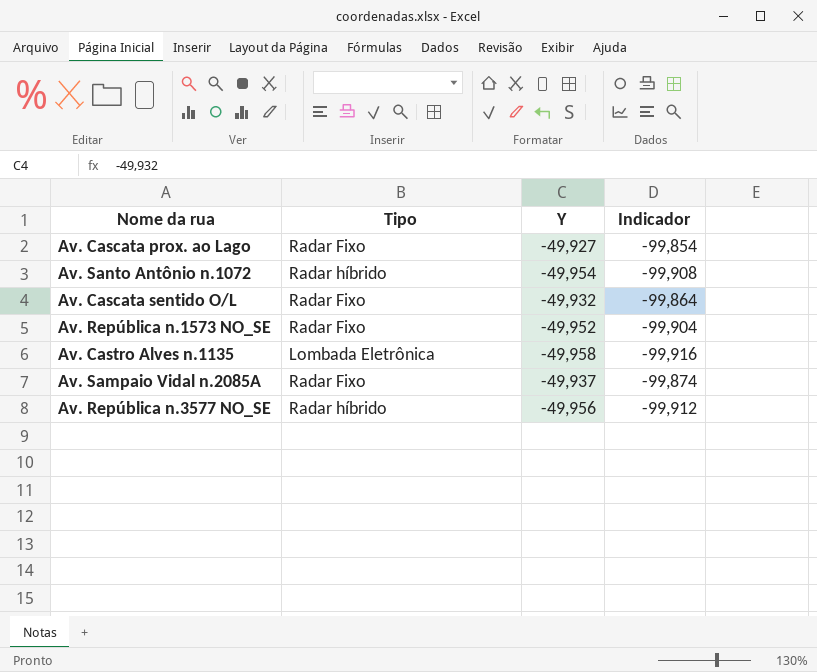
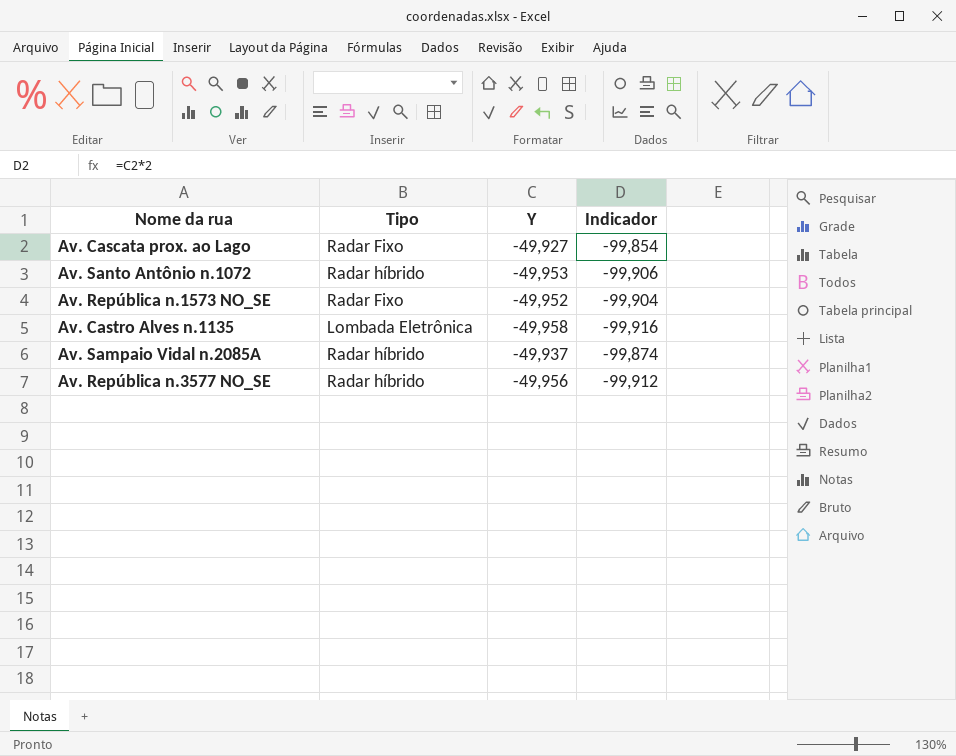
row Av. Cascata sentido O/L: Radar Fixo | -49,932 | -99,864 -> none
Av. Santo Antônio n.1072 | Y: -49,954 -> -49,953
Av. Santo Antônio n.1072 | Indicador: -99,908 -> -99,906
Av. Sampaio Vidal n.2085A | Tipo: Radar Fixo -> Radar híbrido

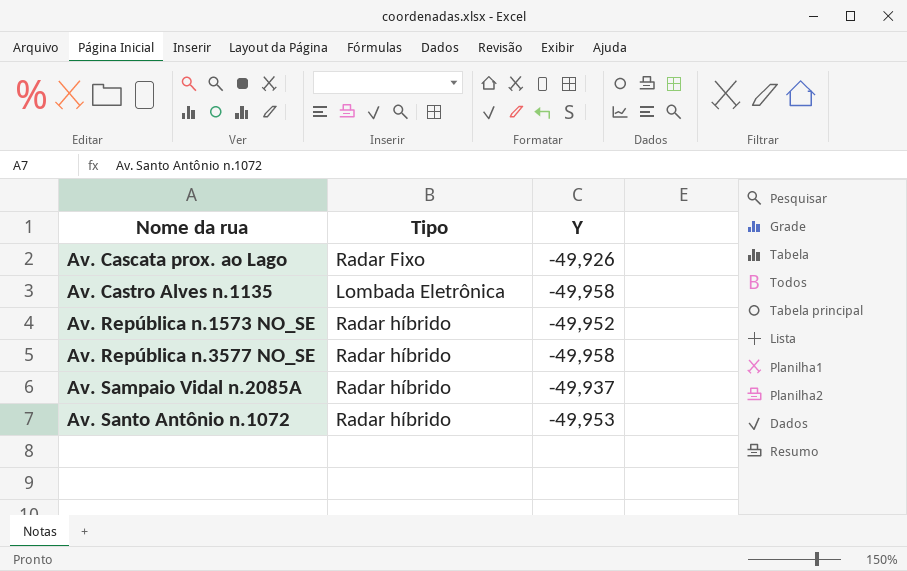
row order: none -> Nome da rua ascending
column Indicador | formula: [Y] * 2 -> none
Av. Cascata prox. ao Lago | Y: -49,927 -> -49,926
Av. República n.1573 NO_SE | Tipo: Radar Fixo -> Radar híbrido
Av. República n.3577 NO_SE | Y: -49,956 -> -49,958

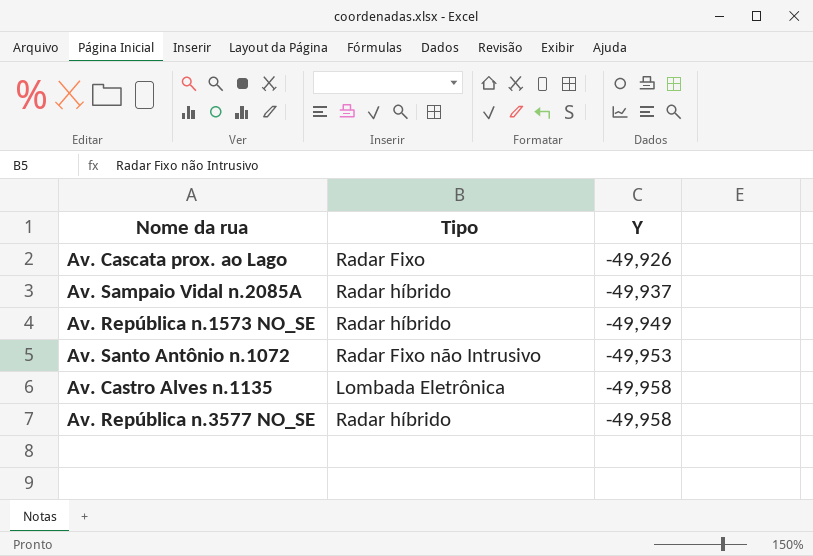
row order: Nome da rua ascending -> Y descending
Av. República n.1573 NO_SE | Y: -49,952 -> -49,949
Av. Santo Antônio n.1072 | Tipo: Radar híbrido -> Radar Fixo não Intrusivo

